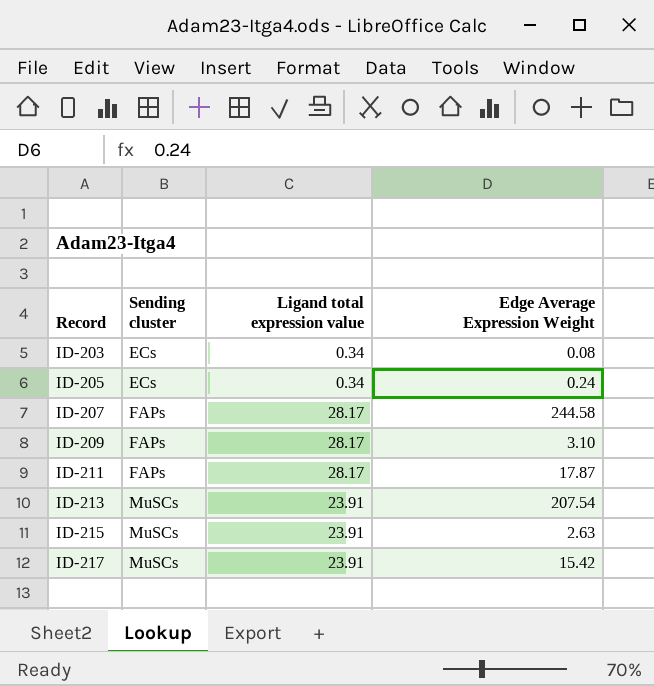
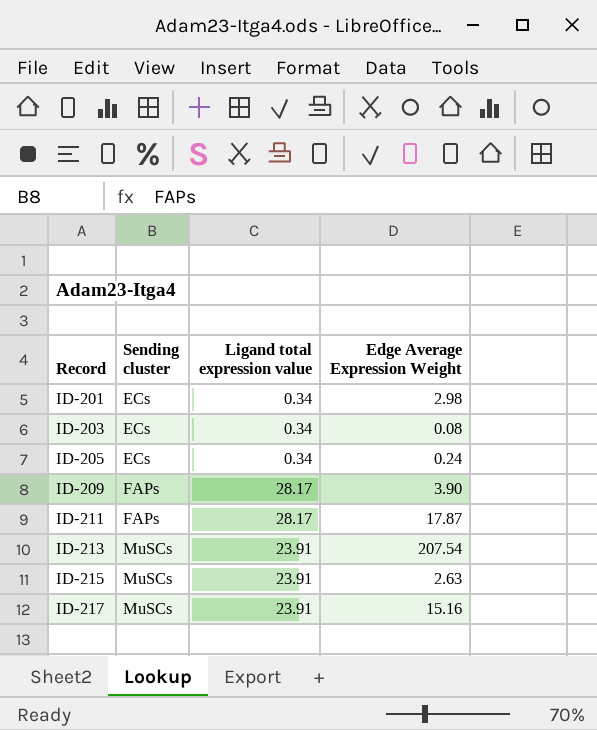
row ID-207: FAPs | 28.17 | 244.58 -> none
row ID-201: none -> ECs | 0.34 | 2.98
ID-209 | Edge Average Expression Weight: 3.10 -> 3.90
ID-217 | Edge Average Expression Weight: 15.42 -> 15.16

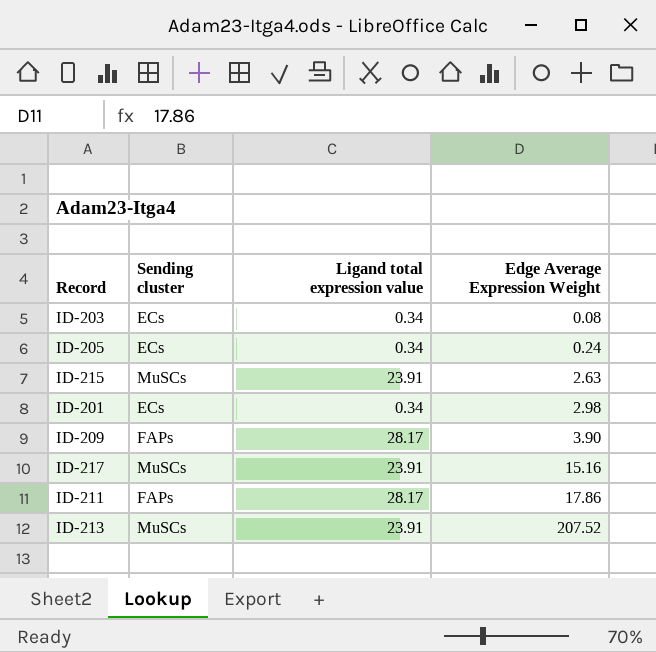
row order: Record ascending -> Edge Average Expression Weight ascending
ID-211 | Edge Average Expression Weight: 17.87 -> 17.86
ID-213 | Edge Average Expression Weight: 207.54 -> 207.52

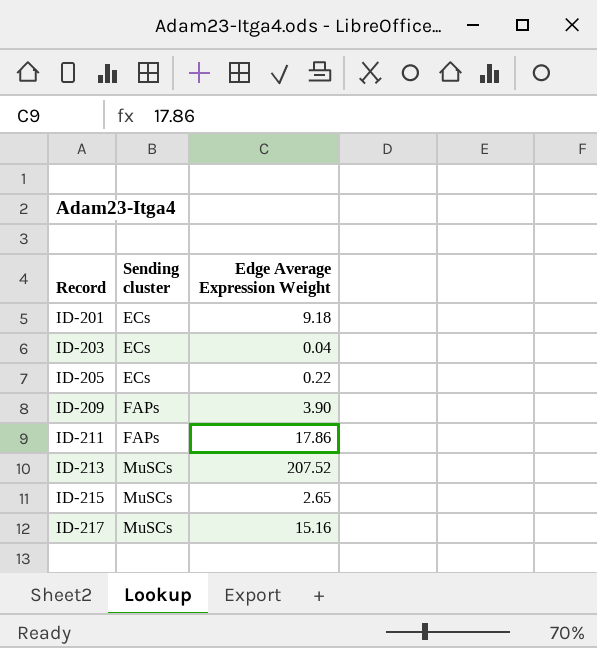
row order: Edge Average Expression Weight ascending -> Record ascending
column Ligand total expression value | position: 3 -> none
ID-201 | Edge Average Expression Weight: 2.98 -> 9.18
ID-203 | Edge Average Expression Weight: 0.08 -> 0.04
ID-205 | Edge Average Expression Weight: 0.24 -> 0.22
ID-215 | Edge Average Expression Weight: 2.63 -> 2.65

